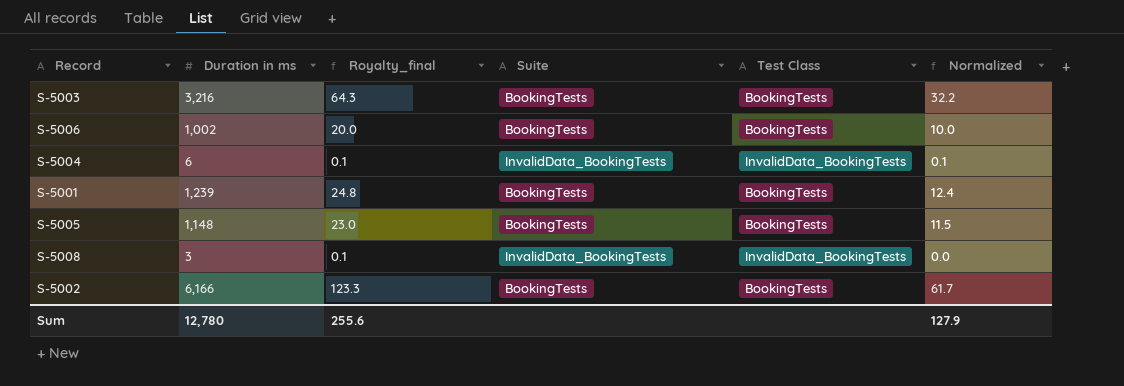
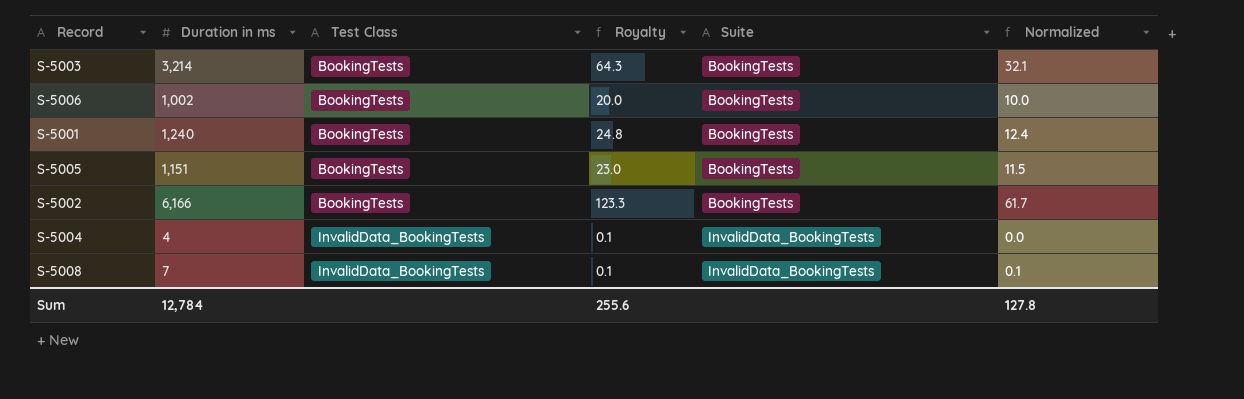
row order: none -> Test Class ascending
column Test Class | position: 5 -> 3
column name: Royalty_final -> Royalty
S-5003 | Duration in ms: 3,216 -> 3,214
S-5003 | Normalized: 32.2 -> 32.1
S-5001 | Duration in ms: 1,239 -> 1,240
S-5005 | Duration in ms: 1,148 -> 1,151
S-5004 | Duration in ms: 6 -> 4
S-5004 | Normalized: 0.1 -> 0.0
S-5008 | Duration in ms: 3 -> 7
S-5008 | Normalized: 0.0 -> 0.1
Sum | Duration in ms: 12,780 -> 12,784
Sum | Normalized: 127.9 -> 127.8

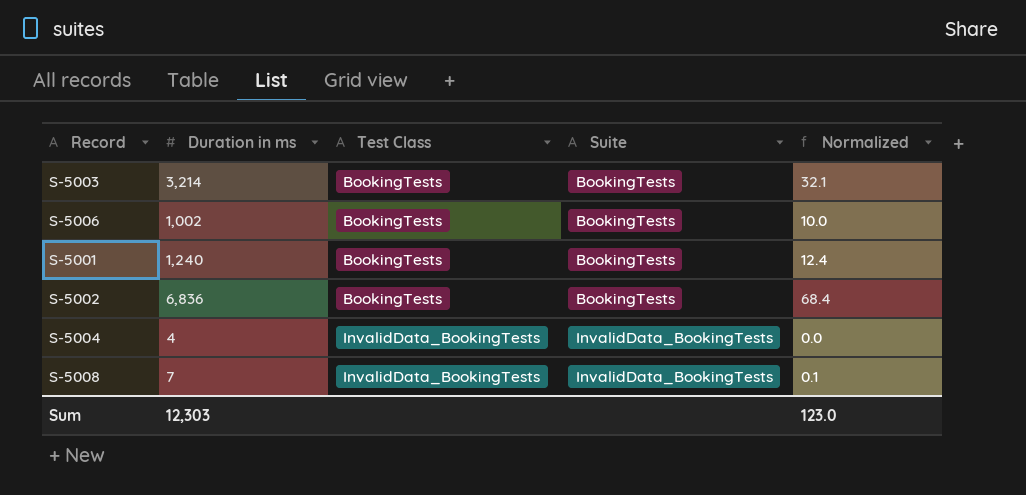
column Royalty | formula: [Duration in ms] * 0.02 -> none
row S-5005: 1,151 | BookingTests | 23.0 | BookingTests | 11.5 -> none
S-5002 | Duration in ms: 6,166 -> 6,836
S-5002 | Normalized: 61.7 -> 68.4
Sum | Duration in ms: 12,784 -> 12,303
Sum | Normalized: 127.8 -> 123.0

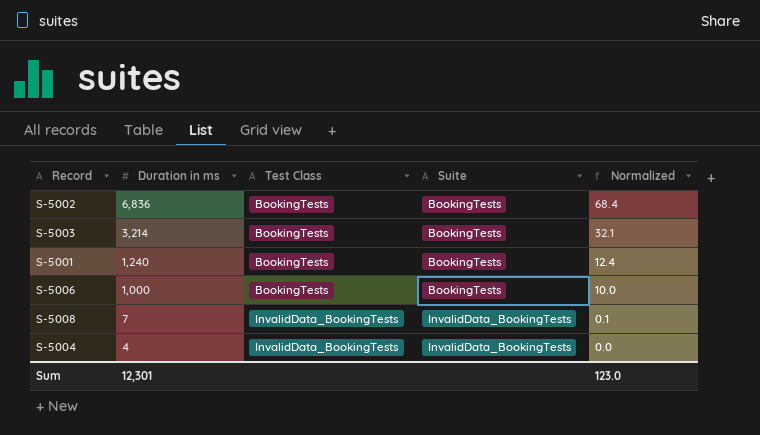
row order: Test Class ascending -> Duration in ms descending
S-5006 | Duration in ms: 1,002 -> 1,000
Sum | Duration in ms: 12,303 -> 12,301

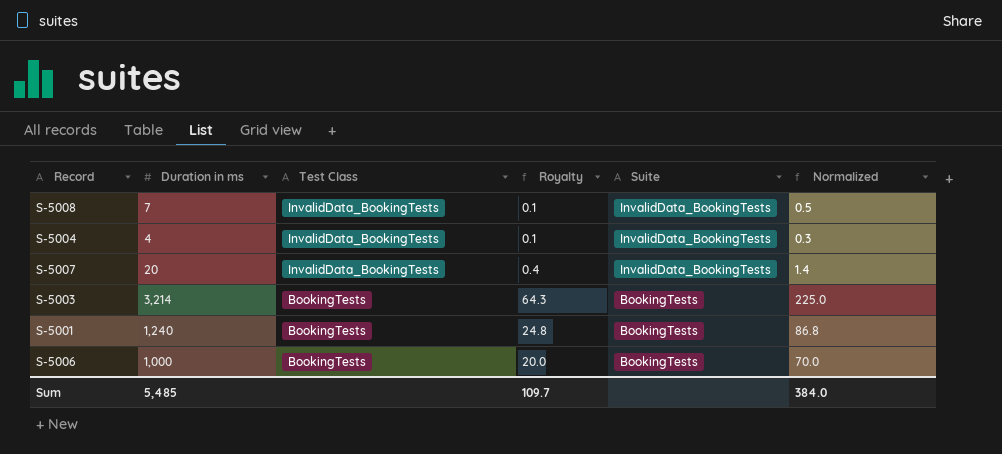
row order: Duration in ms descending -> Test Class descending
column Royalty | formula: none -> [Duration in ms] * 0.02
column Normalized | formula: [Duration in ms] * 0.01 -> [Duration in ms] * 0.07
row S-5002: 6,836 | BookingTests | BookingTests | 68.4 -> none
row S-5007: none -> 20 | InvalidData_BookingTests | 0.4 | InvalidData_BookingTests | 1.4
Sum | Duration in ms: 12,301 -> 5,485
Sum | Normalized: 123.0 -> 384.0

